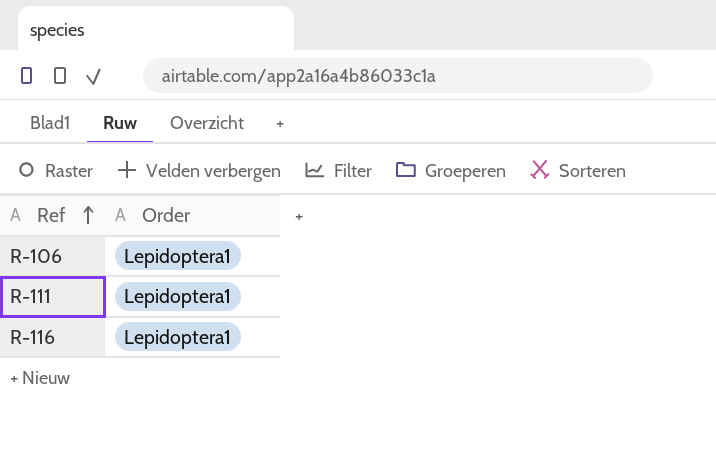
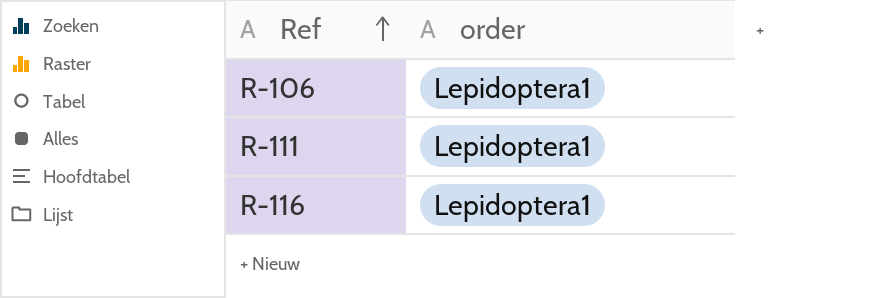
column name: Order -> order

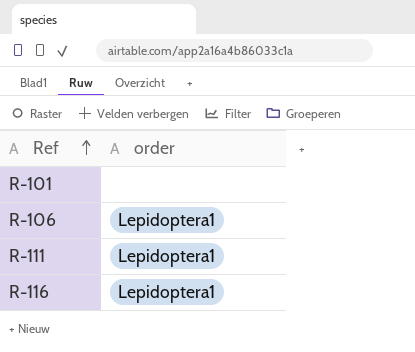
row R-101: none -> none

